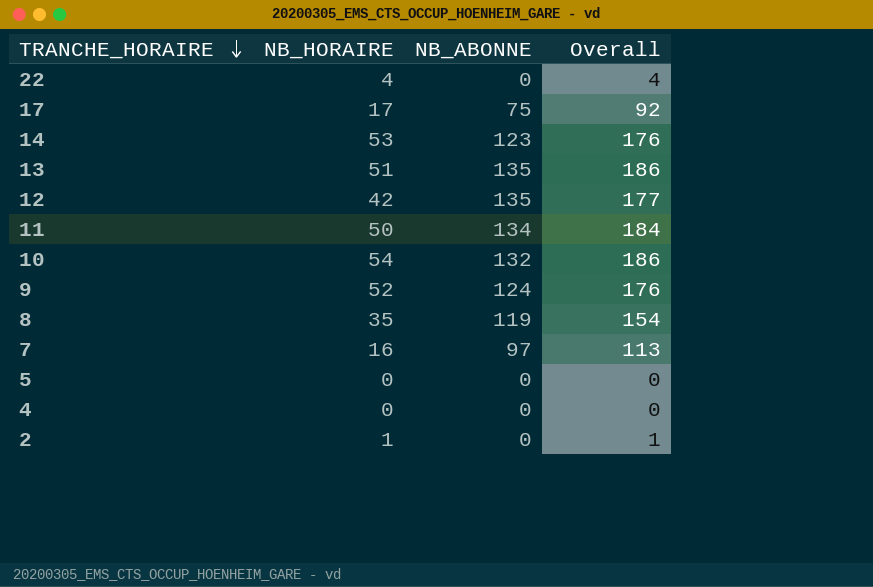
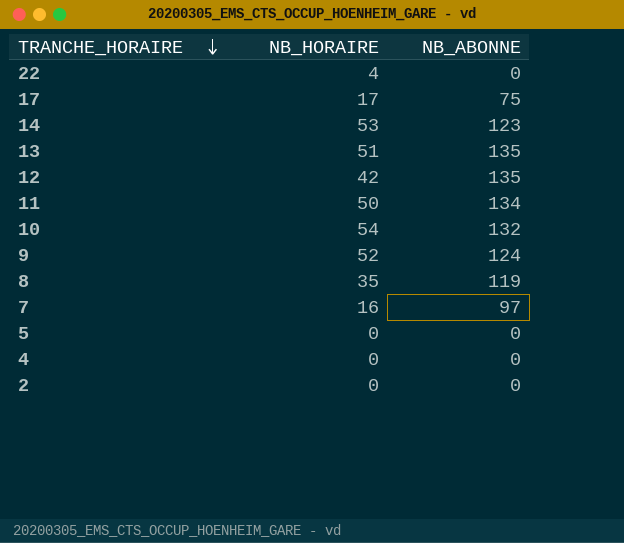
column Overall | formula: [NB_HORAIRE] + [NB_ABONNE] -> none
2 | NB_HORAIRE: 1 -> 0

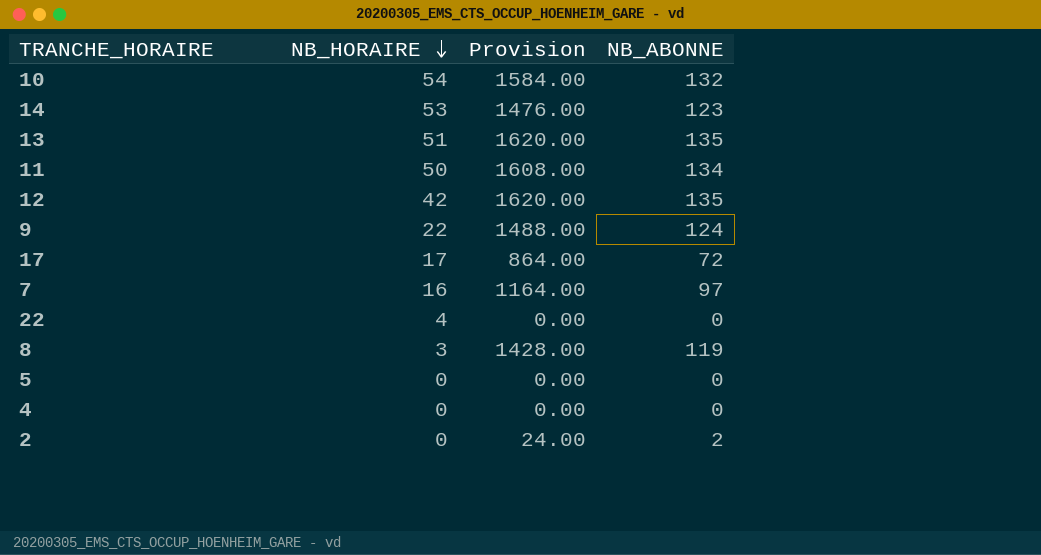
row order: TRANCHE_HORAIRE descending -> NB_HORAIRE descending
column Provision | formula: none -> [NB_ABONNE] * 12
9 | NB_HORAIRE: 52 -> 22
17 | NB_ABONNE: 75 -> 72
8 | NB_HORAIRE: 35 -> 3
2 | NB_ABONNE: 0 -> 2

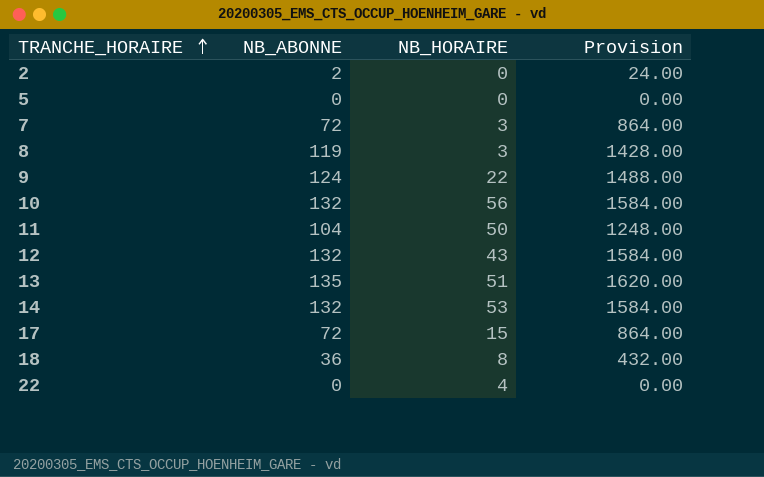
row order: NB_HORAIRE descending -> TRANCHE_HORAIRE ascending
column NB_ABONNE | position: 4 -> 2
row 4: 0 | 0.00 | 0 -> none
7 | NB_ABONNE: 97 -> 72
7 | NB_HORAIRE: 16 -> 3
7 | Provision: 1164.00 -> 864.00
10 | NB_HORAIRE: 54 -> 56
11 | NB_ABONNE: 134 -> 104
11 | Provision: 1608.00 -> 1248.00
12 | NB_ABONNE: 135 -> 132
12 | NB_HORAIRE: 42 -> 43
12 | Provision: 1620.00 -> 1584.00
14 | NB_ABONNE: 123 -> 132
14 | Provision: 1476.00 -> 1584.00
17 | NB_HORAIRE: 17 -> 15
row 18: none -> 36 | 8 | 432.00

